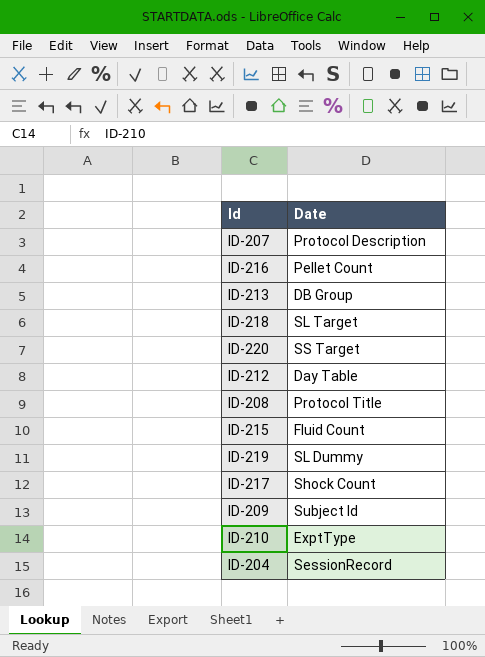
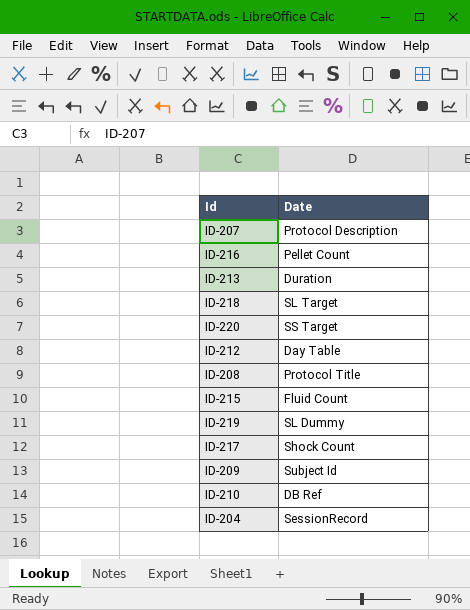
ID-213 | Date: DB Group -> Duration
ID-210 | Date: ExptType -> DB Ref

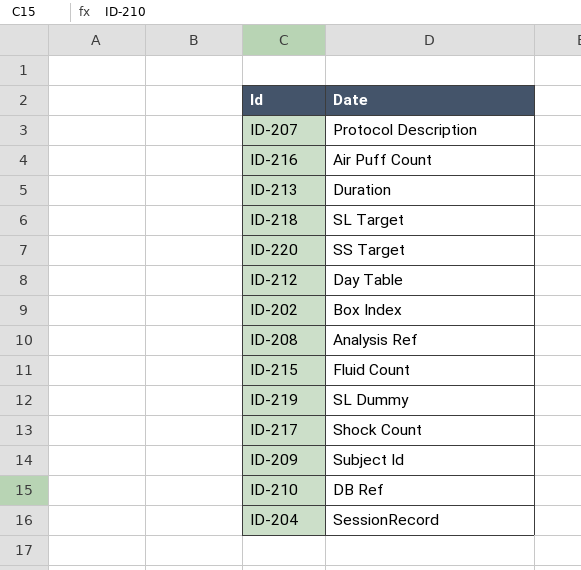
ID-216 | Date: Pellet Count -> Air Puff Count
row ID-202: none -> Box Index
ID-208 | Date: Protocol Title -> Analysis Ref

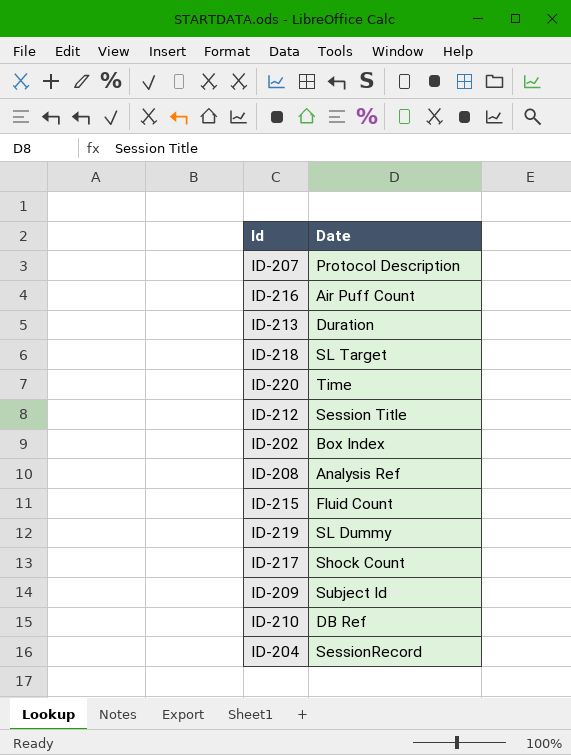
ID-220 | Date: SS Target -> Time
ID-212 | Date: Day Table -> Session Title

